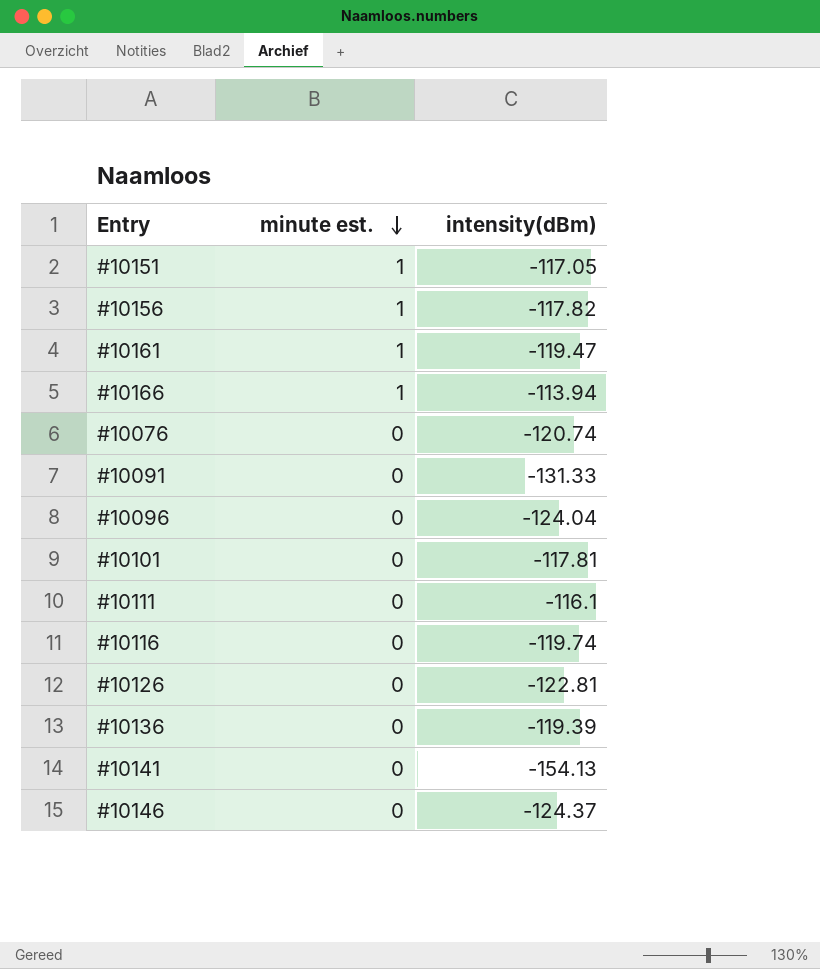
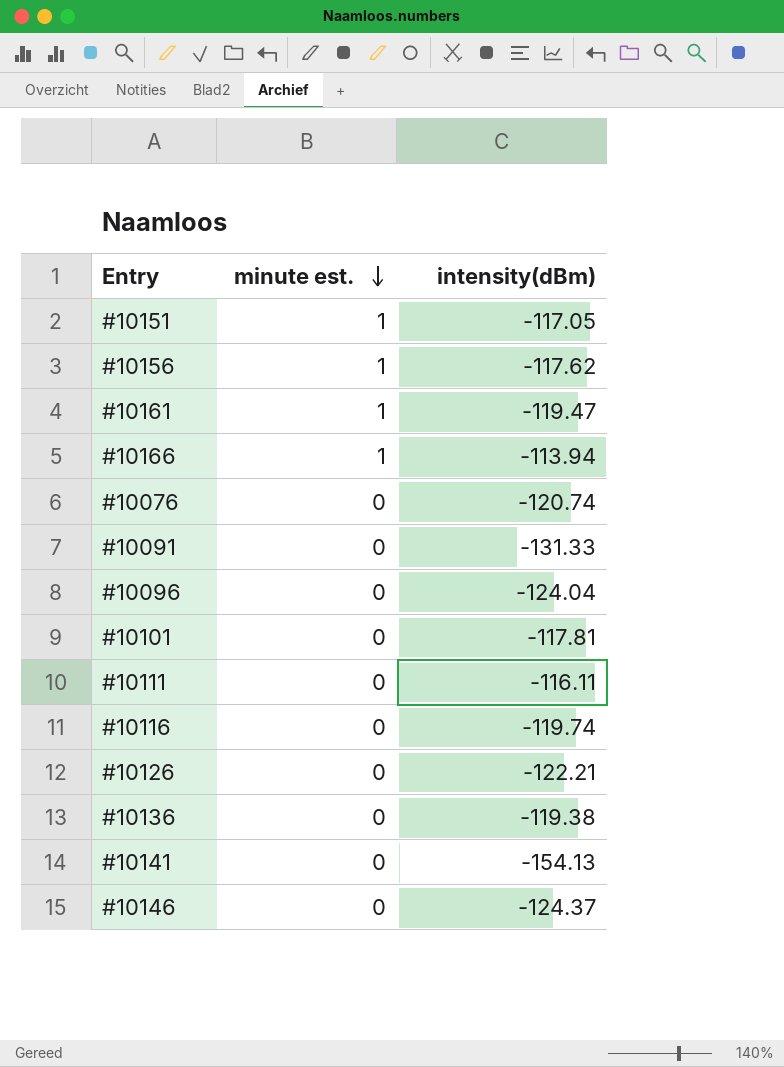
#10156 | intensity(dBm): -117.82 -> -117.62
#10111 | intensity(dBm): -116.1 -> -116.11
#10126 | intensity(dBm): -122.81 -> -122.21
#10136 | intensity(dBm): -119.39 -> -119.38

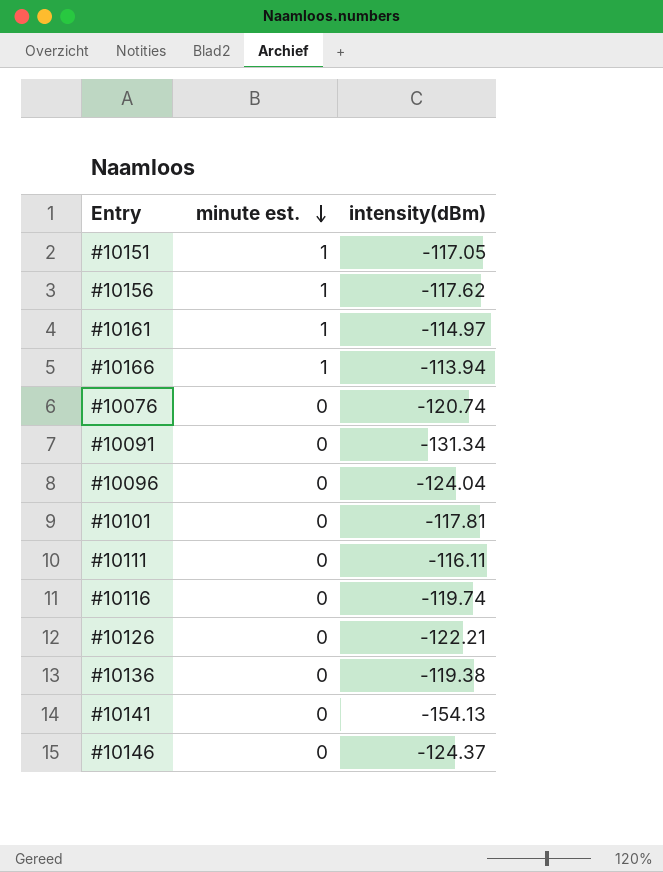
#10161 | intensity(dBm): -119.47 -> -114.97
#10091 | intensity(dBm): -131.33 -> -131.34

